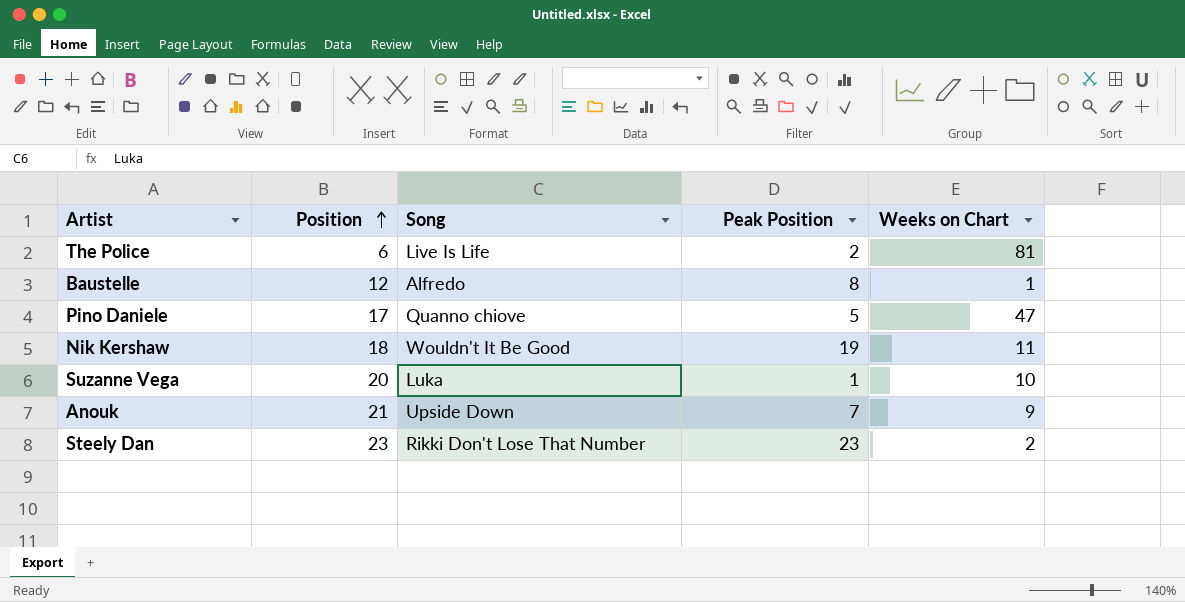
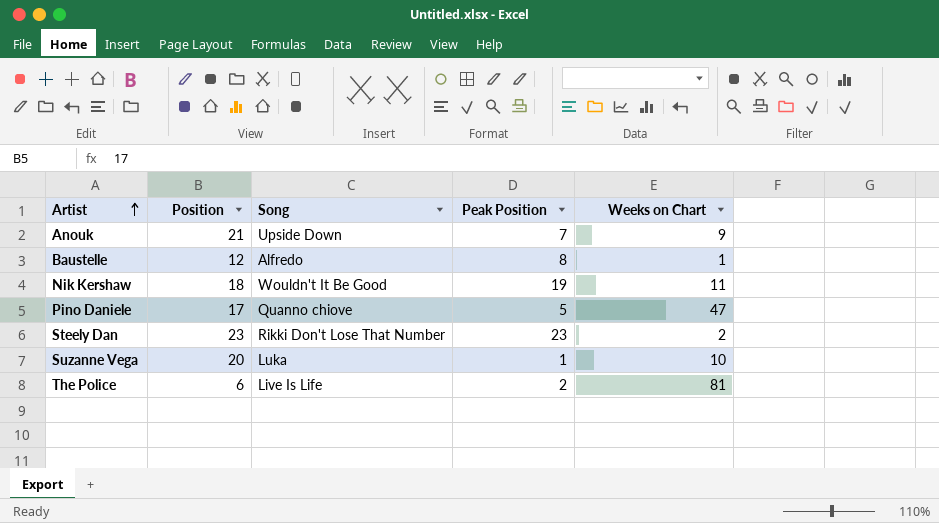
row order: Position ascending -> Artist ascending

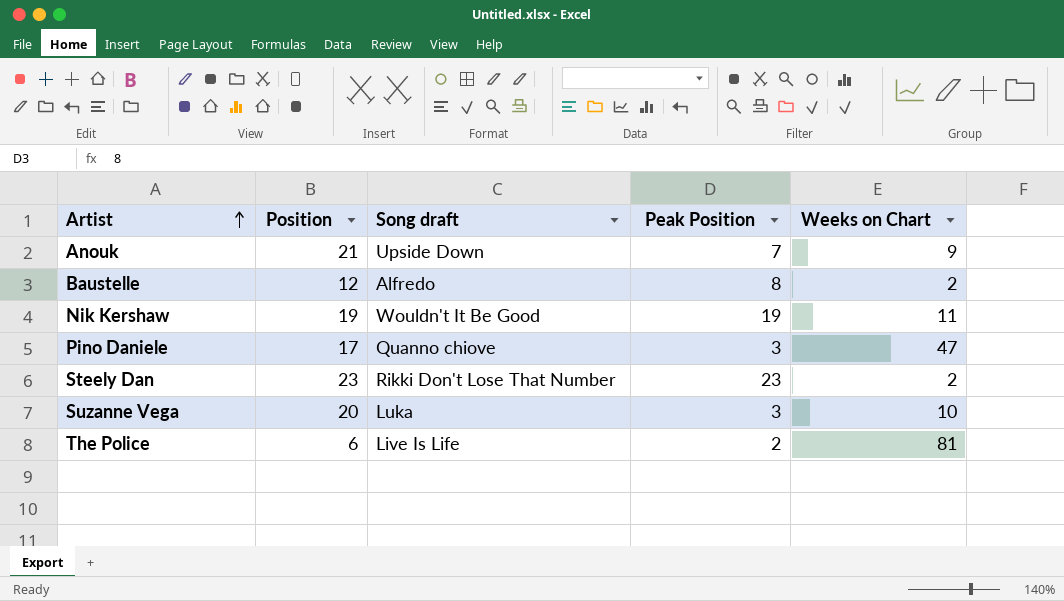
column name: Song -> Song draft
Baustelle | Weeks on Chart: 1 -> 2
Nik Kershaw | Position: 18 -> 19
Pino Daniele | Peak Position: 5 -> 3
Suzanne Vega | Peak Position: 1 -> 3

